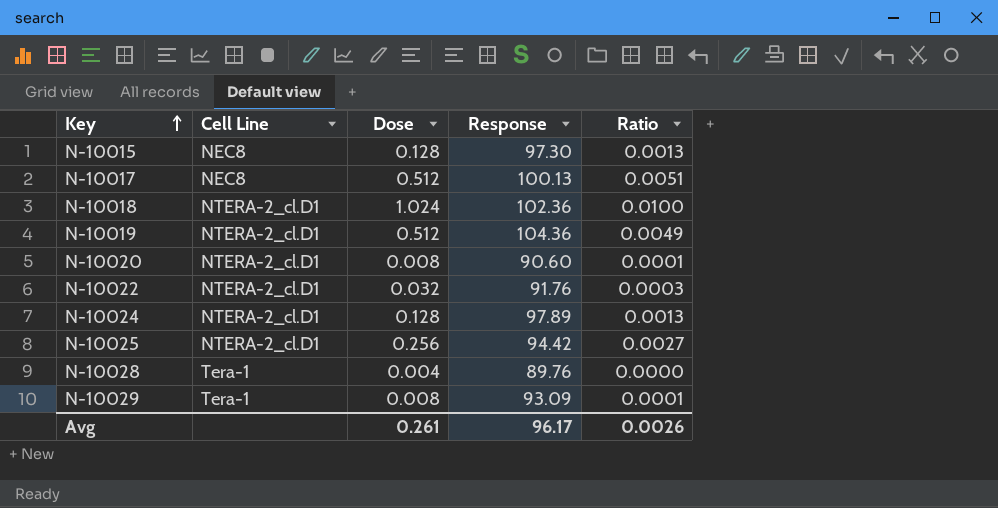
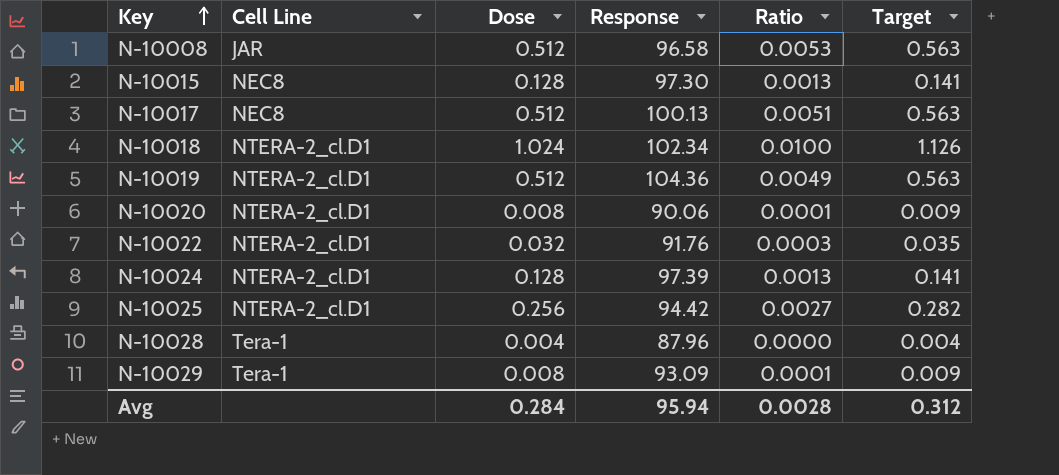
column Target | formula: none -> [Dose] * 1.1
row N-10008: none -> JAR | 0.512 | 96.58 | 0.0053 | 0.563
N-10018 | Response: 102.36 -> 102.34
N-10020 | Response: 90.60 -> 90.06
N-10024 | Response: 97.89 -> 97.39
N-10028 | Response: 89.76 -> 87.96
Avg | Dose: 0.261 -> 0.284
Avg | Response: 96.17 -> 95.94
Avg | Ratio: 0.0026 -> 0.0028

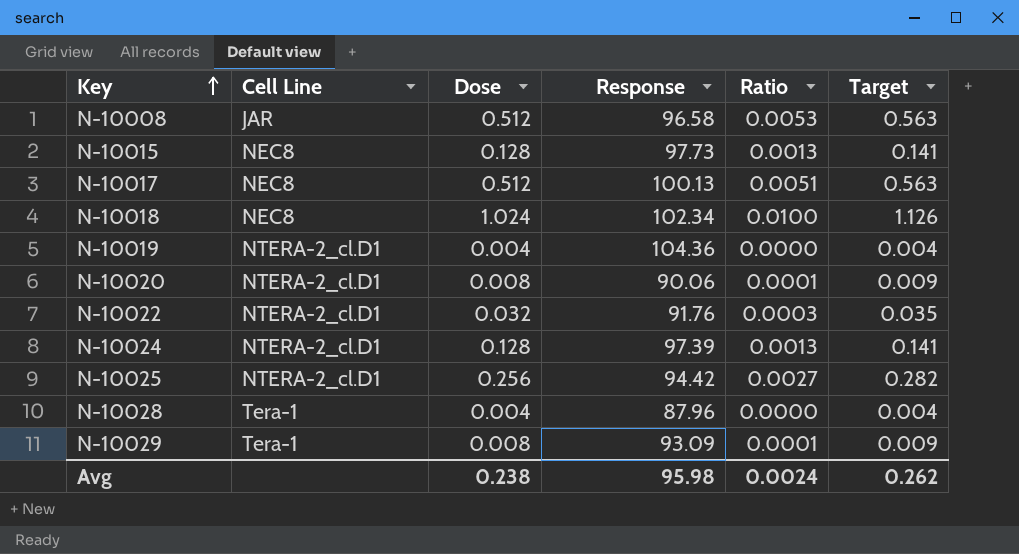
N-10015 | Response: 97.30 -> 97.73
N-10018 | Cell Line: NTERA-2_cl.D1 -> NEC8
N-10019 | Dose: 0.512 -> 0.004
N-10019 | Ratio: 0.0049 -> 0.0000
N-10019 | Target: 0.563 -> 0.004
Avg | Dose: 0.284 -> 0.238
Avg | Response: 95.94 -> 95.98
Avg | Ratio: 0.0028 -> 0.0024
Avg | Target: 0.312 -> 0.262

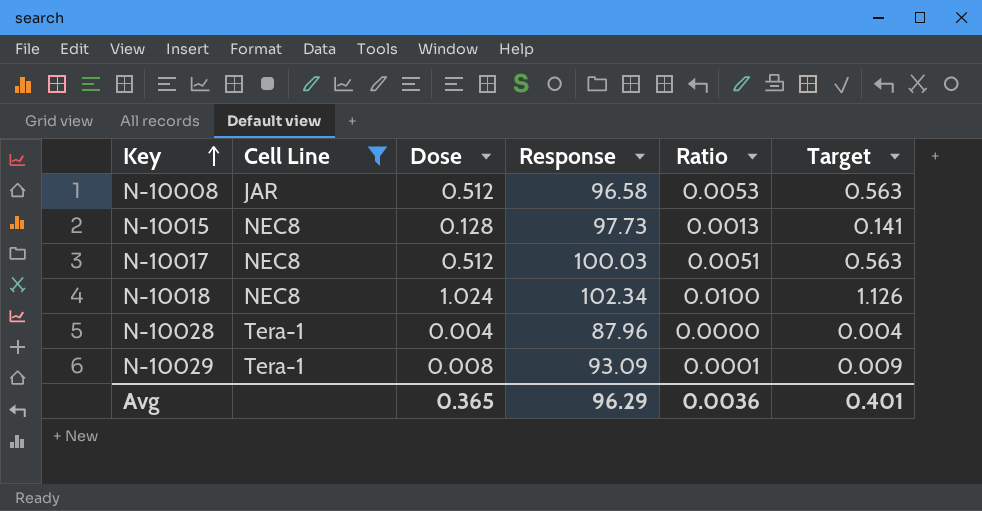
filter: none -> Cell Line != NTERA-2_cl.D1
N-10017 | Response: 100.13 -> 100.03
Avg | Dose: 0.238 -> 0.365
Avg | Response: 95.98 -> 96.29
Avg | Ratio: 0.0024 -> 0.0036
Avg | Target: 0.262 -> 0.401

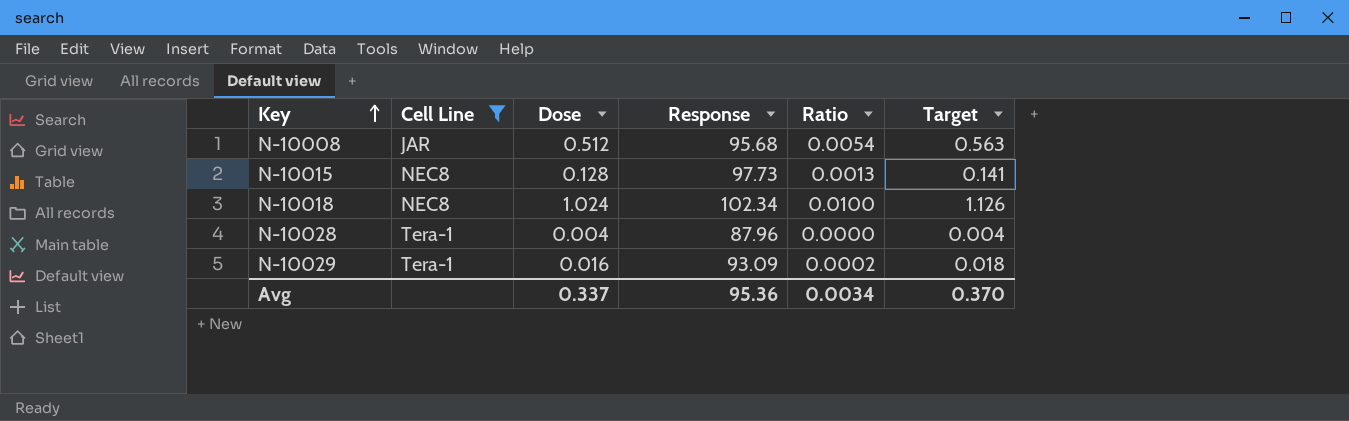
row N-10017: NEC8 | 0.512 | 100.03 | 0.0051 | 0.563 -> none
N-10008 | Response: 96.58 -> 95.68
N-10008 | Ratio: 0.0053 -> 0.0054
N-10029 | Dose: 0.008 -> 0.016
N-10029 | Ratio: 0.0001 -> 0.0002
N-10029 | Target: 0.009 -> 0.018
Avg | Dose: 0.365 -> 0.337
Avg | Response: 96.29 -> 95.36
Avg | Ratio: 0.0036 -> 0.0034
Avg | Target: 0.401 -> 0.370

